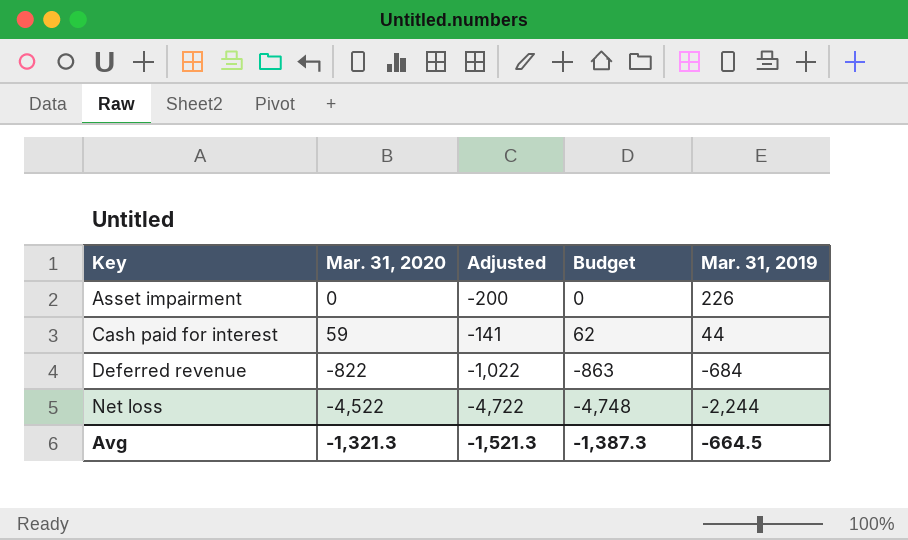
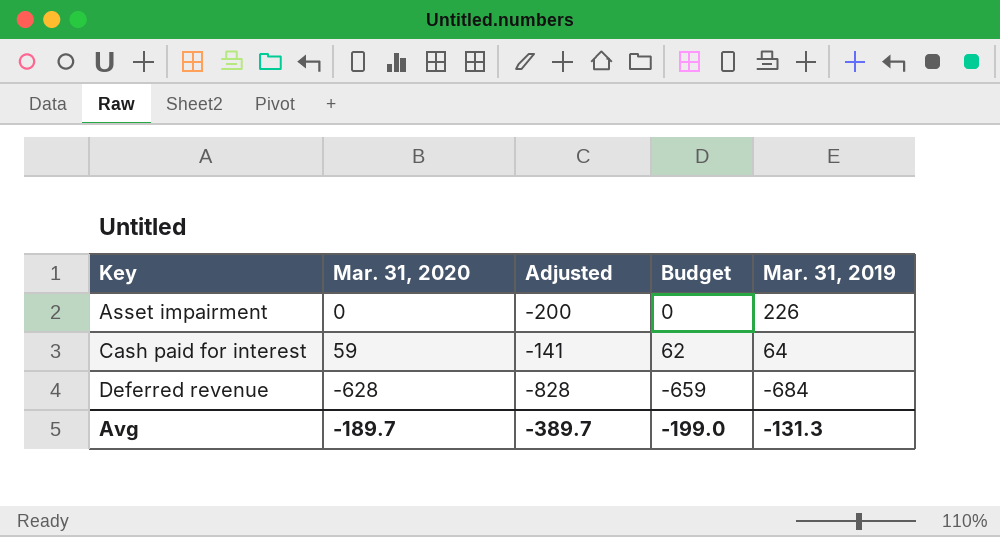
row Net loss: -4,522 | -4,722 | -4,748 | -2,244 -> none
Cash paid for interest | Mar. 31, 2019: 44 -> 64
Deferred revenue | Mar. 31, 2020: -822 -> -628
Deferred revenue | Adjusted: -1,022 -> -828
Deferred revenue | Budget: -863 -> -659
Avg | Mar. 31, 2020: -1,321.3 -> -189.7
Avg | Adjusted: -1,521.3 -> -389.7
Avg | Budget: -1,387.3 -> -199.0
Avg | Mar. 31, 2019: -664.5 -> -131.3

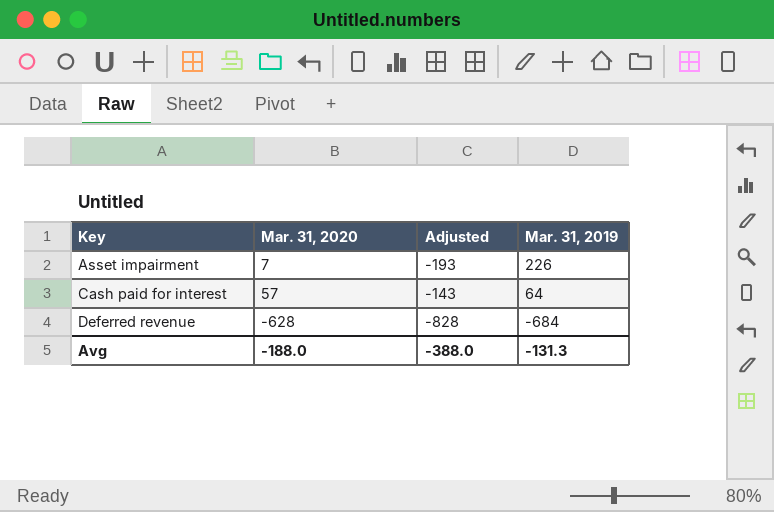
column Budget | formula: [Mar. 31, 2020] * 1.05 -> none
Asset impairment | Mar. 31, 2020: 0 -> 7
Asset impairment | Adjusted: -200 -> -193
Cash paid for interest | Mar. 31, 2020: 59 -> 57
Cash paid for interest | Adjusted: -141 -> -143
Avg | Mar. 31, 2020: -189.7 -> -188.0
Avg | Adjusted: -389.7 -> -388.0

